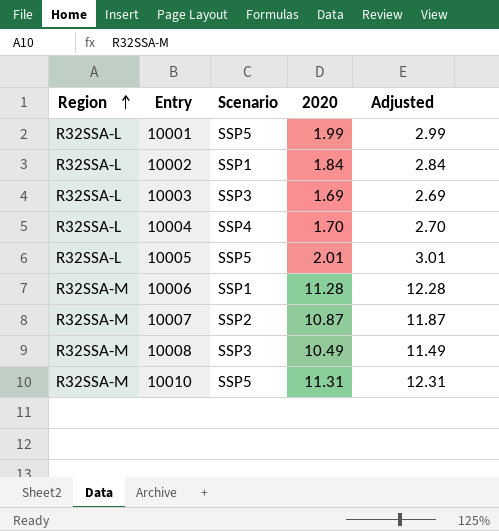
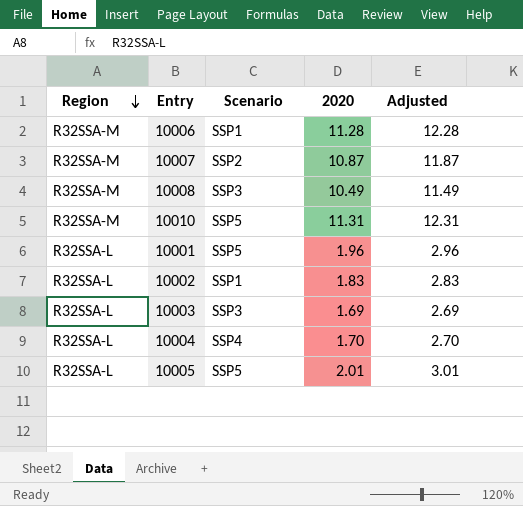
row order: Region ascending -> Region descending
10001 | 2020: 1.99 -> 1.96
10001 | Adjusted: 2.99 -> 2.96
10002 | 2020: 1.84 -> 1.83
10002 | Adjusted: 2.84 -> 2.83

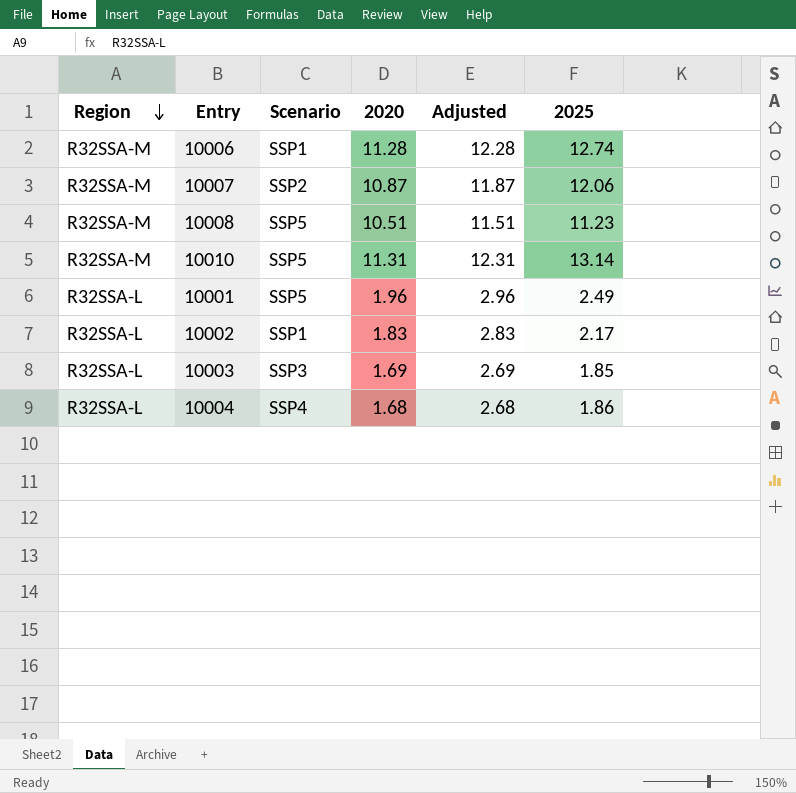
column 2025 | position: none -> 6
row 10005: R32SSA-L | SSP5 | 2.01 | 3.01 -> none
10008 | Scenario: SSP3 -> SSP5
10008 | 2020: 10.49 -> 10.51
10008 | Adjusted: 11.49 -> 11.51
10004 | 2020: 1.70 -> 1.68
10004 | Adjusted: 2.70 -> 2.68

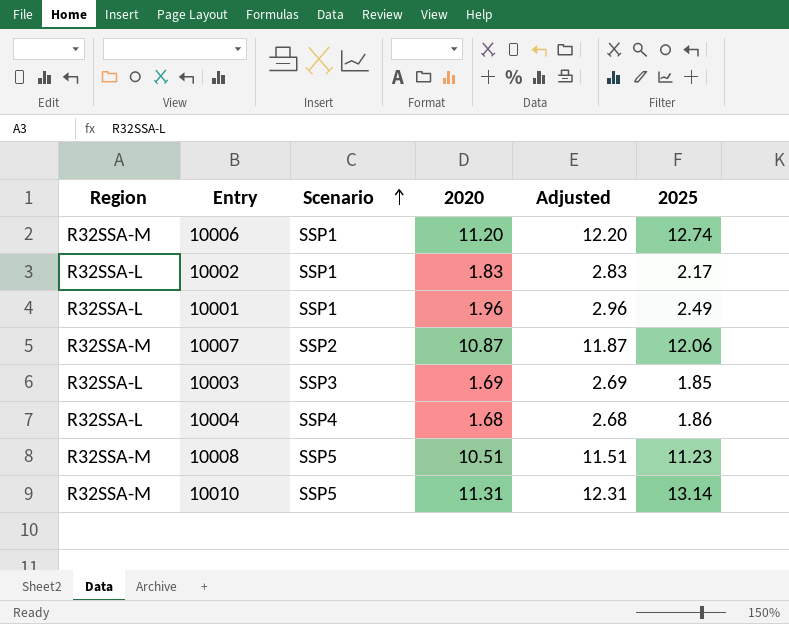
row order: Region descending -> Scenario ascending
10006 | 2020: 11.28 -> 11.20
10006 | Adjusted: 12.28 -> 12.20
10001 | Scenario: SSP5 -> SSP1

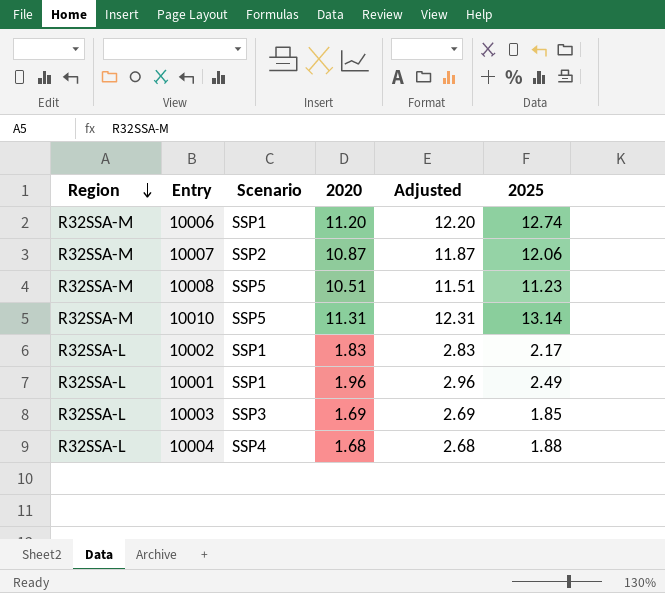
row order: Scenario ascending -> Region descending
10004 | 2025: 1.86 -> 1.88

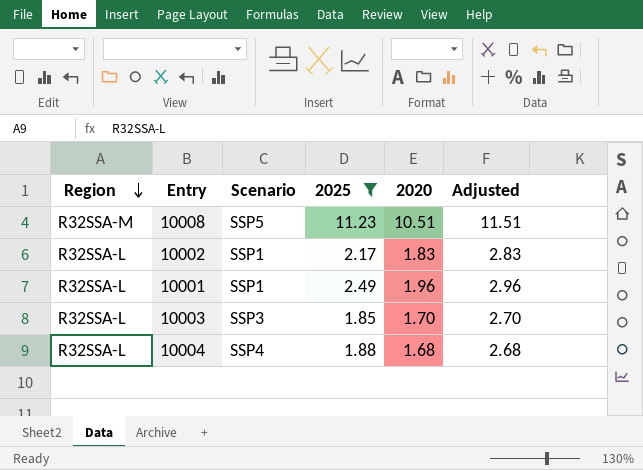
filter: none -> 2025 <= 11.23
column 2025 | position: 6 -> 4
10003 | 2020: 1.69 -> 1.70
10003 | Adjusted: 2.69 -> 2.70

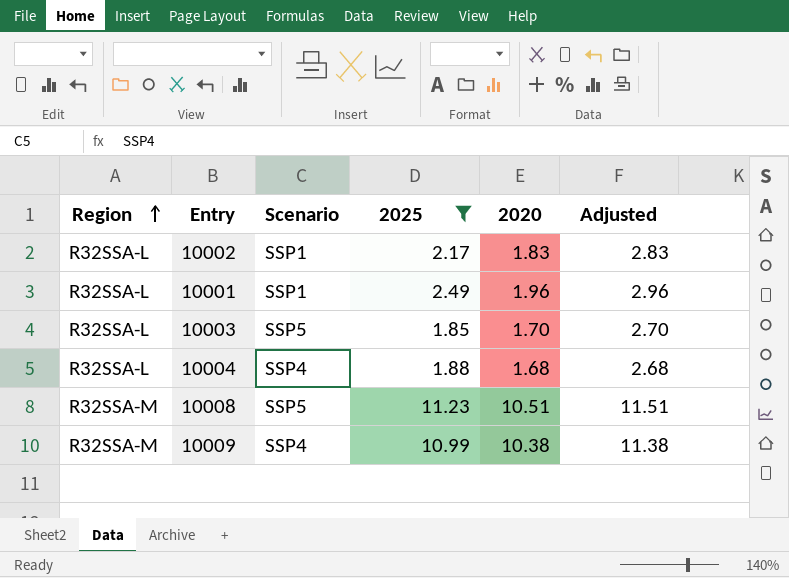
row order: Region descending -> Region ascending
10003 | Scenario: SSP3 -> SSP5
row 10009: none -> R32SSA-M | SSP4 | 10.99 | 10.38 | 11.38

